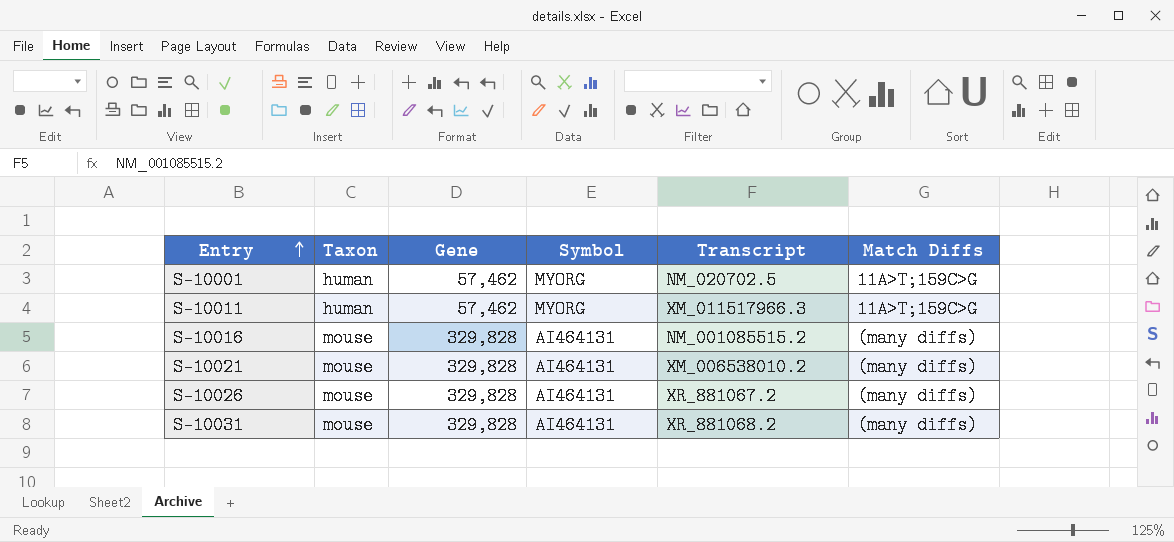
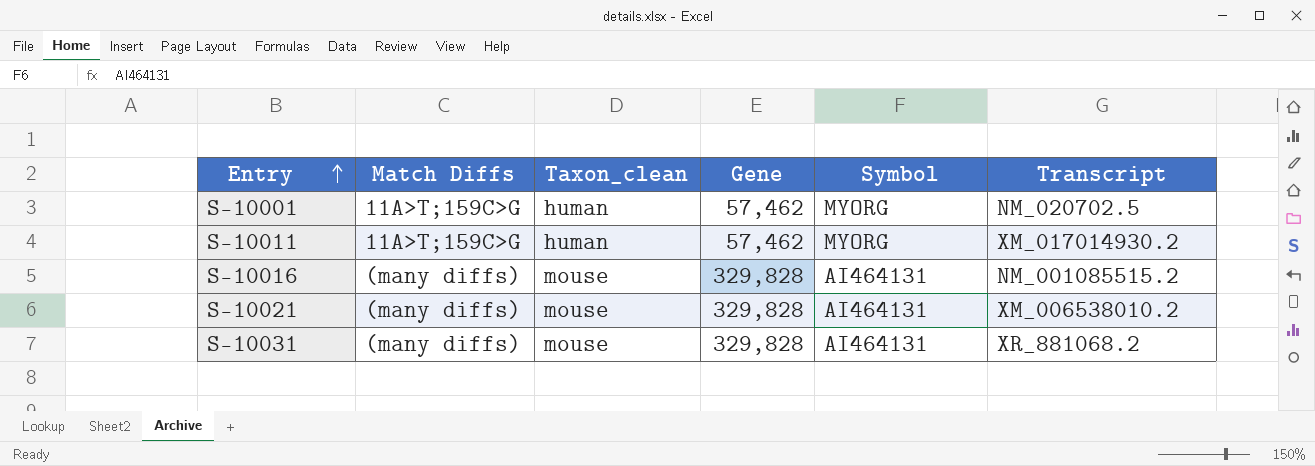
column Match Diffs | position: 6 -> 2
column name: Taxon -> Taxon_clean
row S-10026: mouse | 329,828 | AI464131 | XR_881067.2 | (many diffs) -> none
S-10011 | Transcript: XM_011517966.3 -> XM_017014930.2

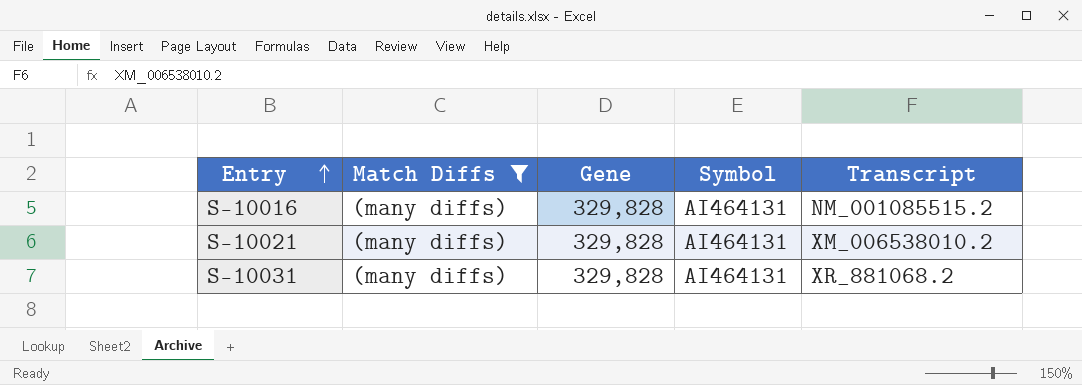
filter: none -> Match Diffs = (many diffs)
column Taxon_clean | position: 3 -> none

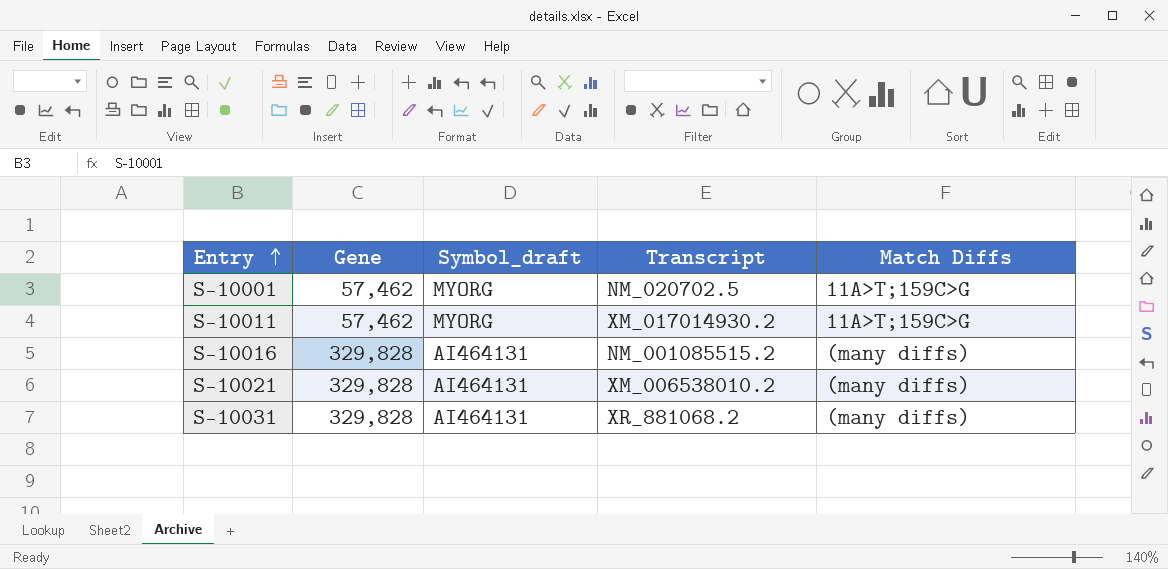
filter: Match Diffs = (many diffs) -> none
column name: Symbol -> Symbol_draft
column Match Diffs | position: 2 -> 5

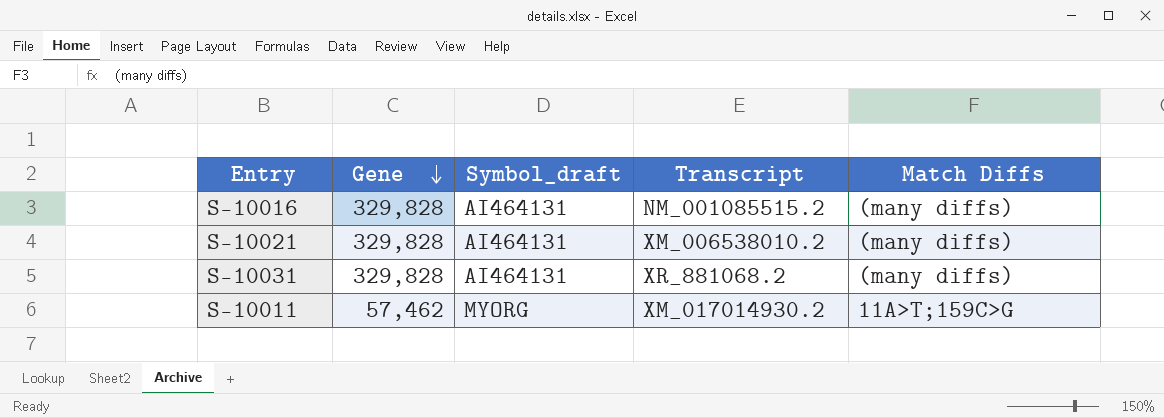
row order: Entry ascending -> Gene descending
row S-10001: 57,462 | MYORG | NM_020702.5 | 11A>T;159C>G -> none

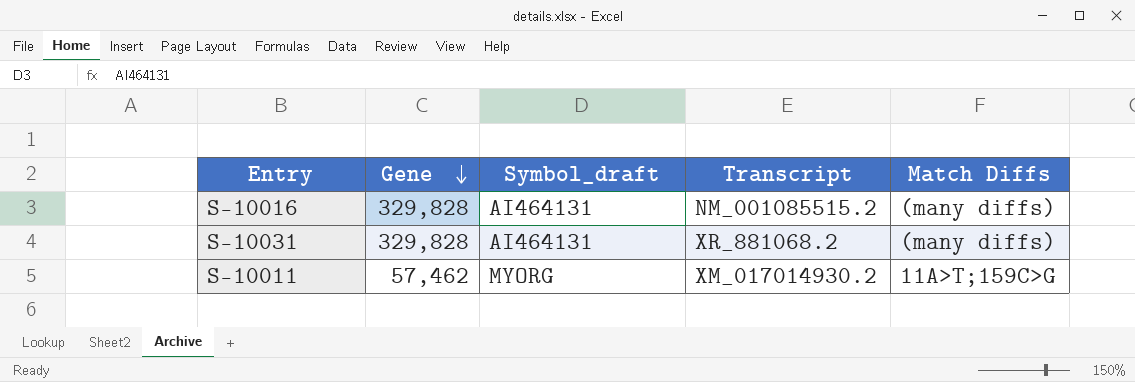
row S-10021: 329,828 | AI464131 | XM_006538010.2 | (many diffs) -> none

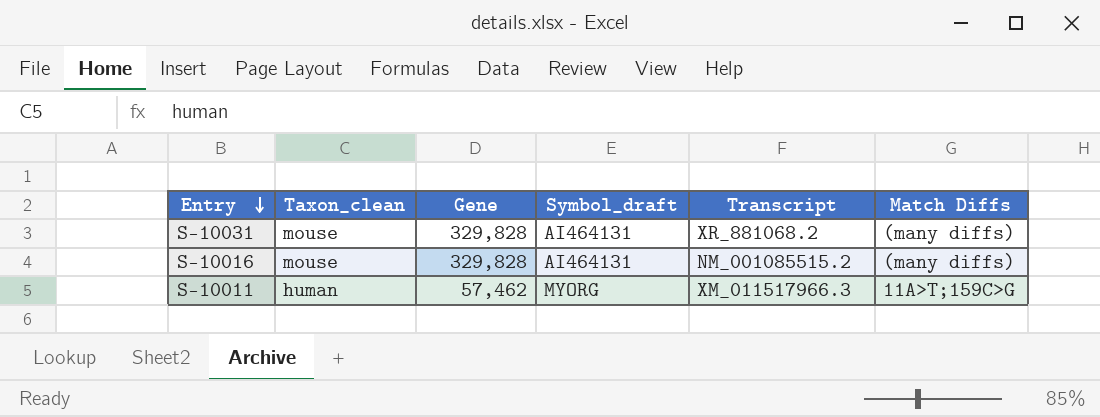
row order: Gene descending -> Entry descending
column Taxon_clean | position: none -> 2
S-10011 | Transcript: XM_017014930.2 -> XM_011517966.3

